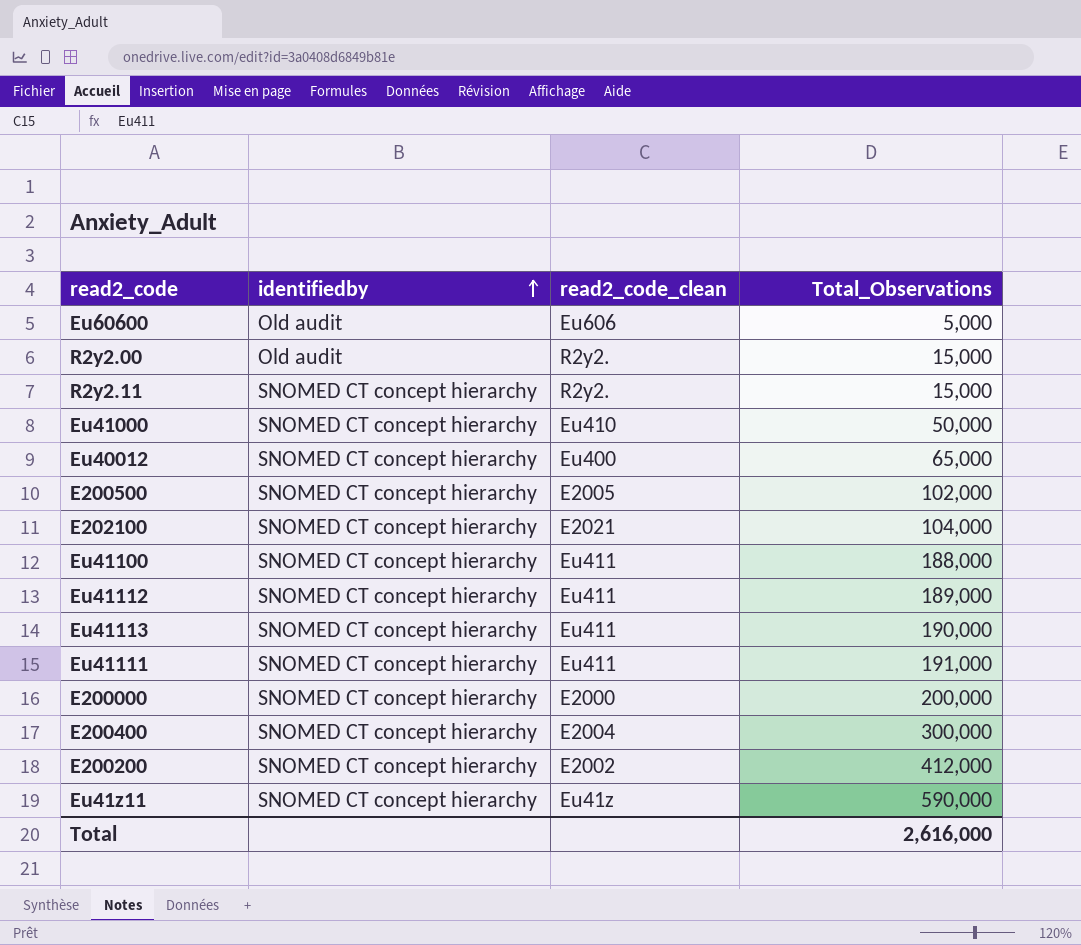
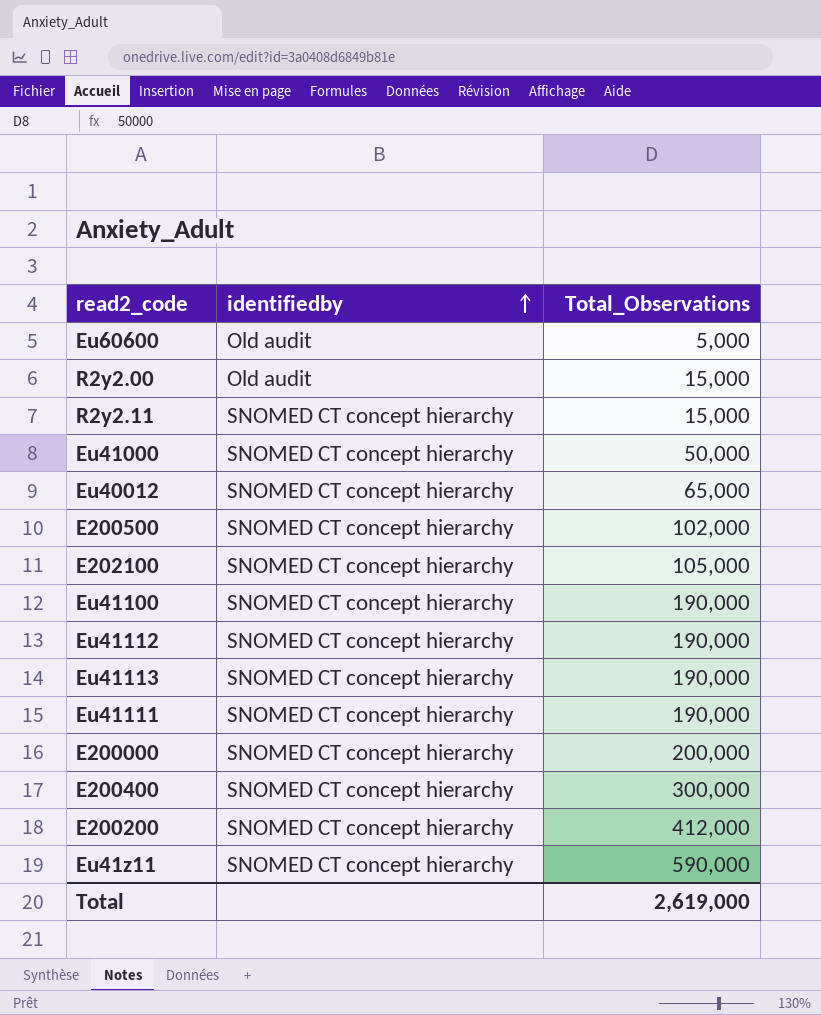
column read2_code_clean | position: 3 -> none
E202100 | Total_Observations: 104,000 -> 105,000
Eu41100 | Total_Observations: 188,000 -> 190,000
Eu41112 | Total_Observations: 189,000 -> 190,000
Eu41111 | Total_Observations: 191,000 -> 190,000
Total | Total_Observations: 2,616,000 -> 2,619,000

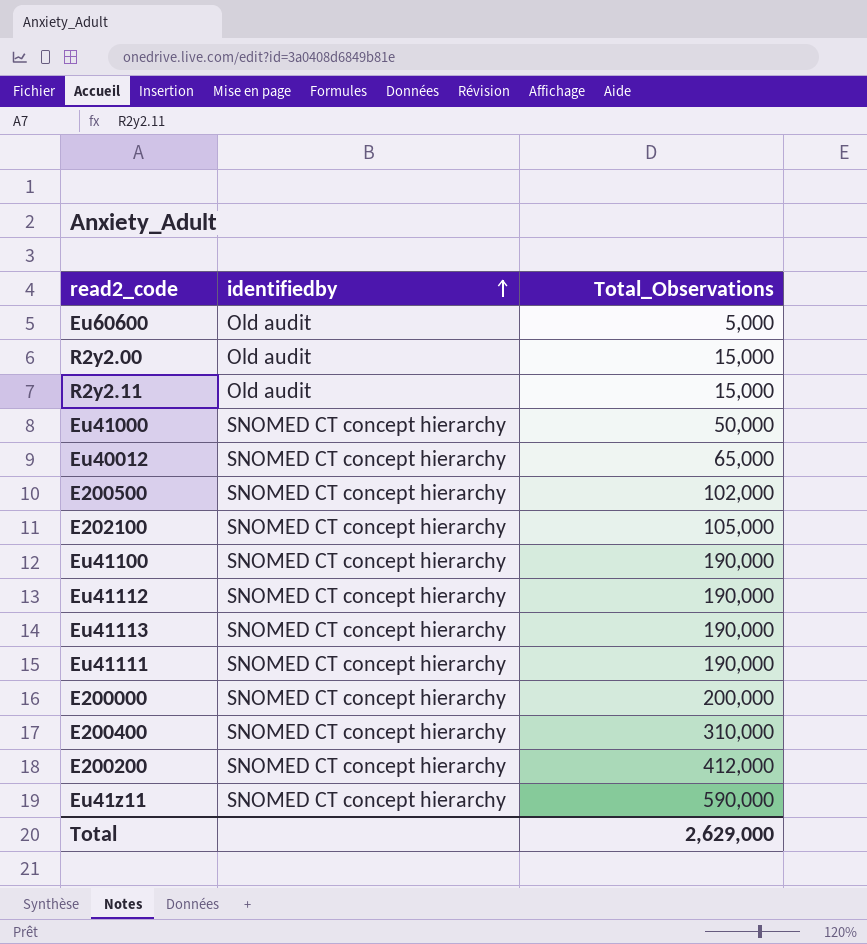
R2y2.11 | identifiedby: SNOMED CT concept hierarchy -> Old audit
E200400 | Total_Observations: 300,000 -> 310,000
Total | Total_Observations: 2,619,000 -> 2,629,000

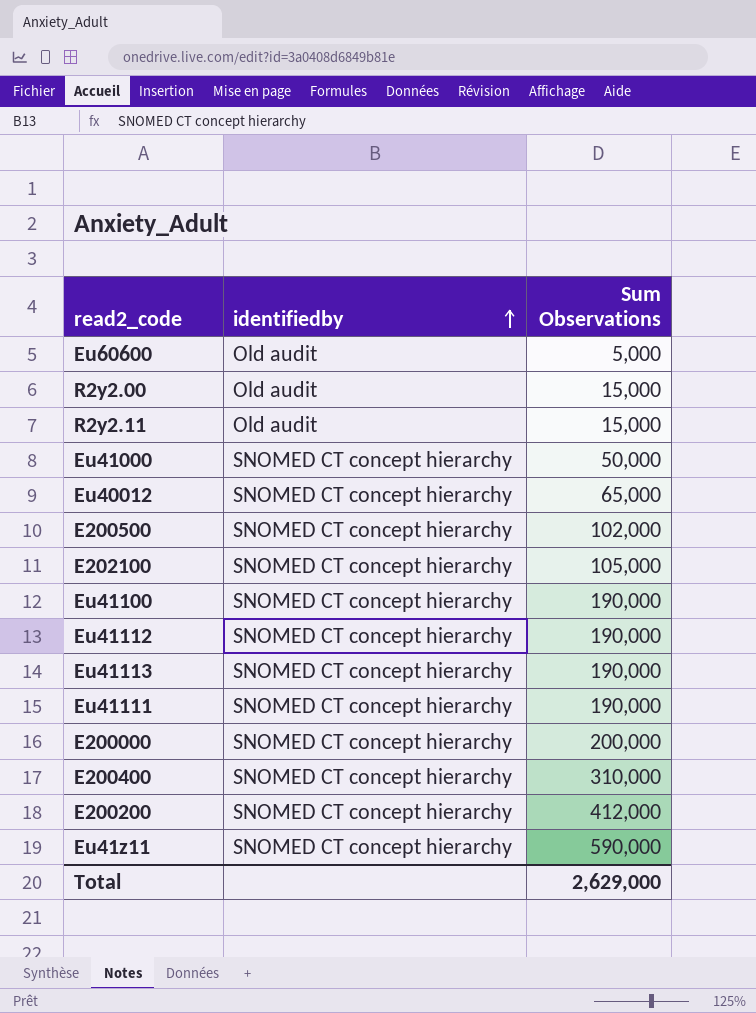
column name: Total_Observations -> Sum Observations

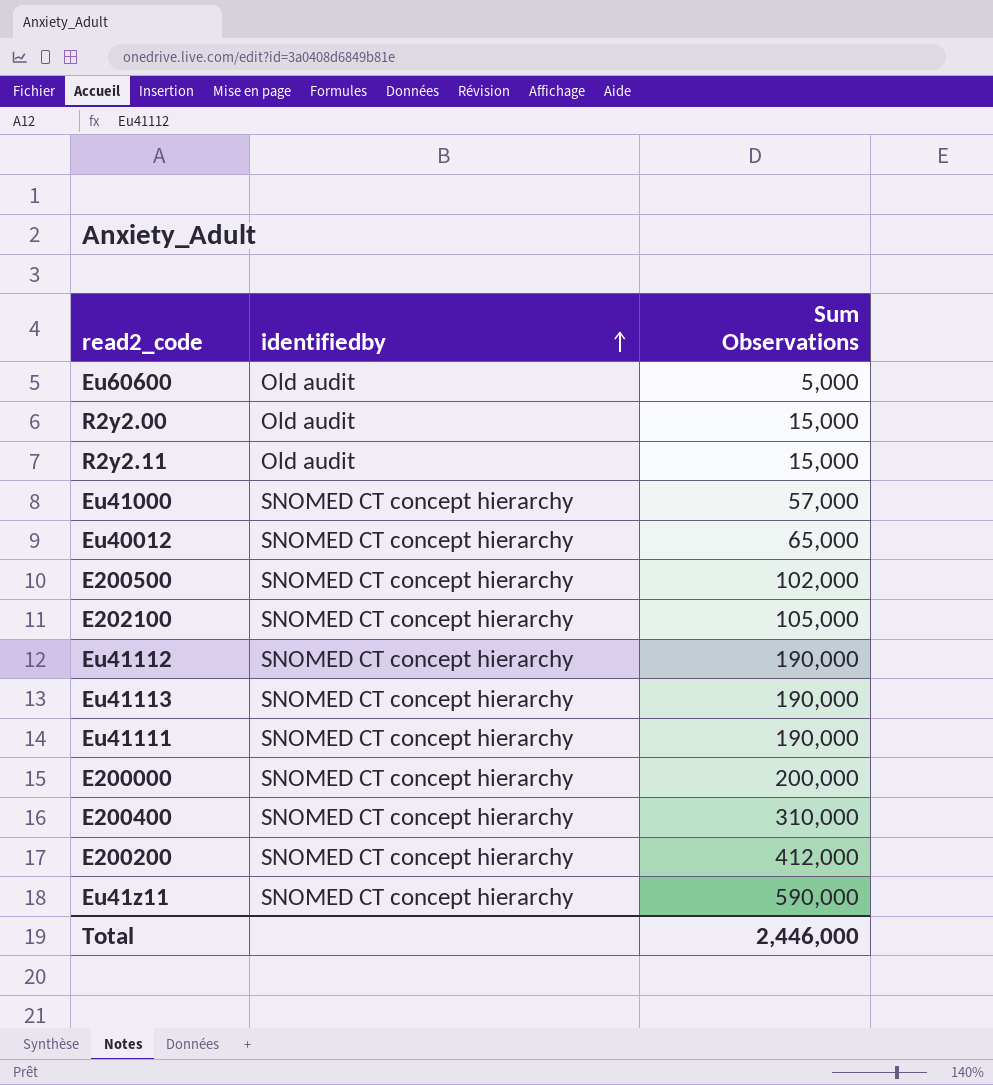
row Eu41100: SNOMED CT concept hierarchy | 190,000 -> none
Eu41000 | Sum Observations: 50,000 -> 57,000
Total | Sum Observations: 2,629,000 -> 2,446,000

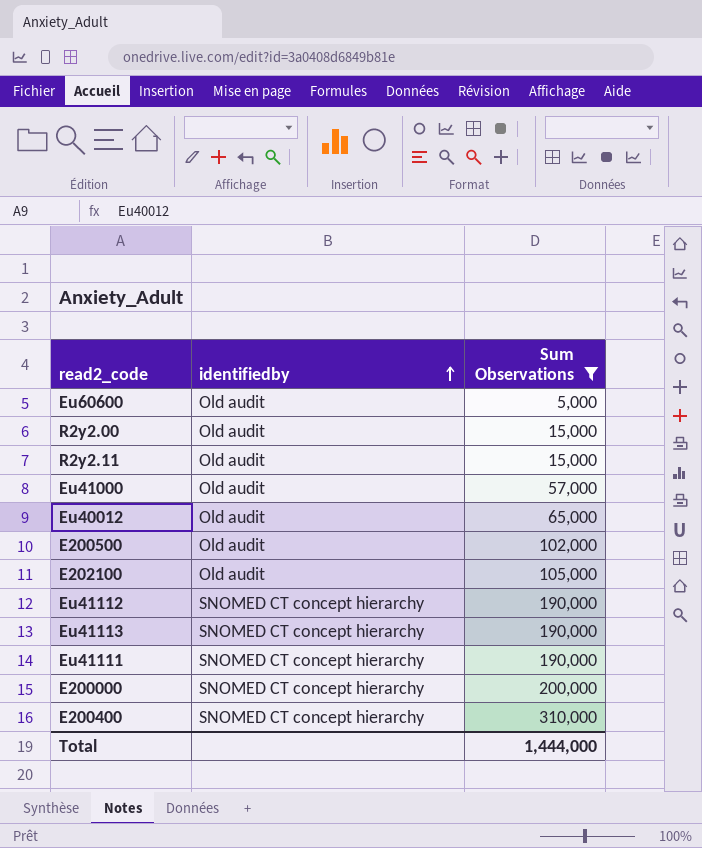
filter: none -> Sum Observations <= 310,000
Eu41000 | identifiedby: SNOMED CT concept hierarchy -> Old audit
Eu40012 | identifiedby: SNOMED CT concept hierarchy -> Old audit
E200500 | identifiedby: SNOMED CT concept hierarchy -> Old audit
E202100 | identifiedby: SNOMED CT concept hierarchy -> Old audit
Total | Sum Observations: 2,446,000 -> 1,444,000

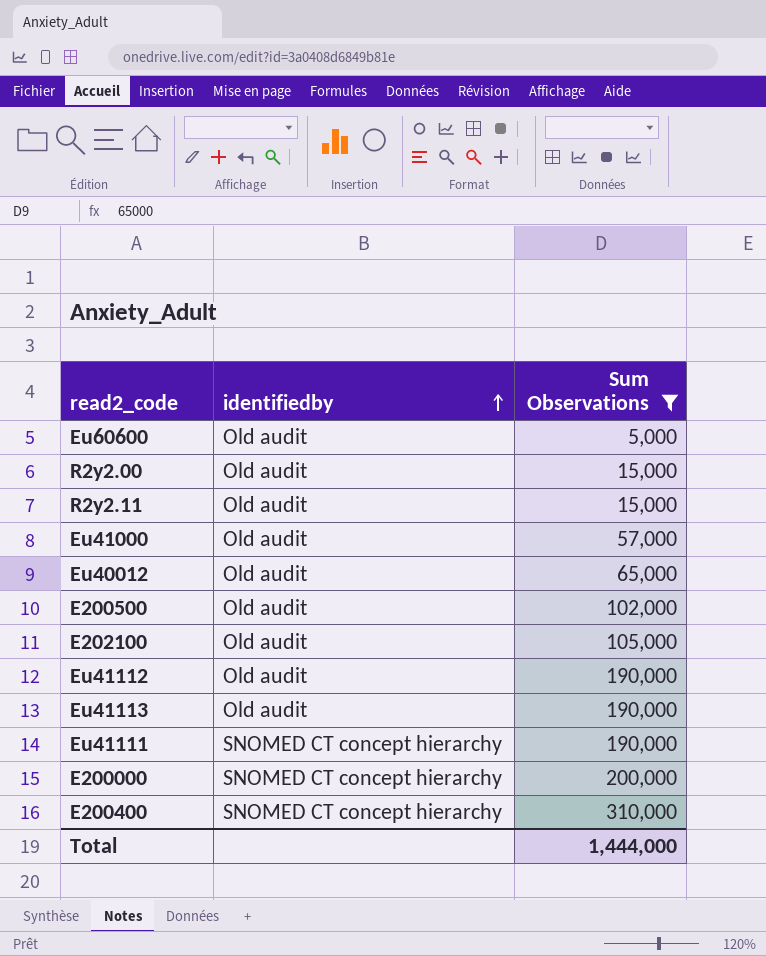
Eu41112 | identifiedby: SNOMED CT concept hierarchy -> Old audit
Eu41113 | identifiedby: SNOMED CT concept hierarchy -> Old audit

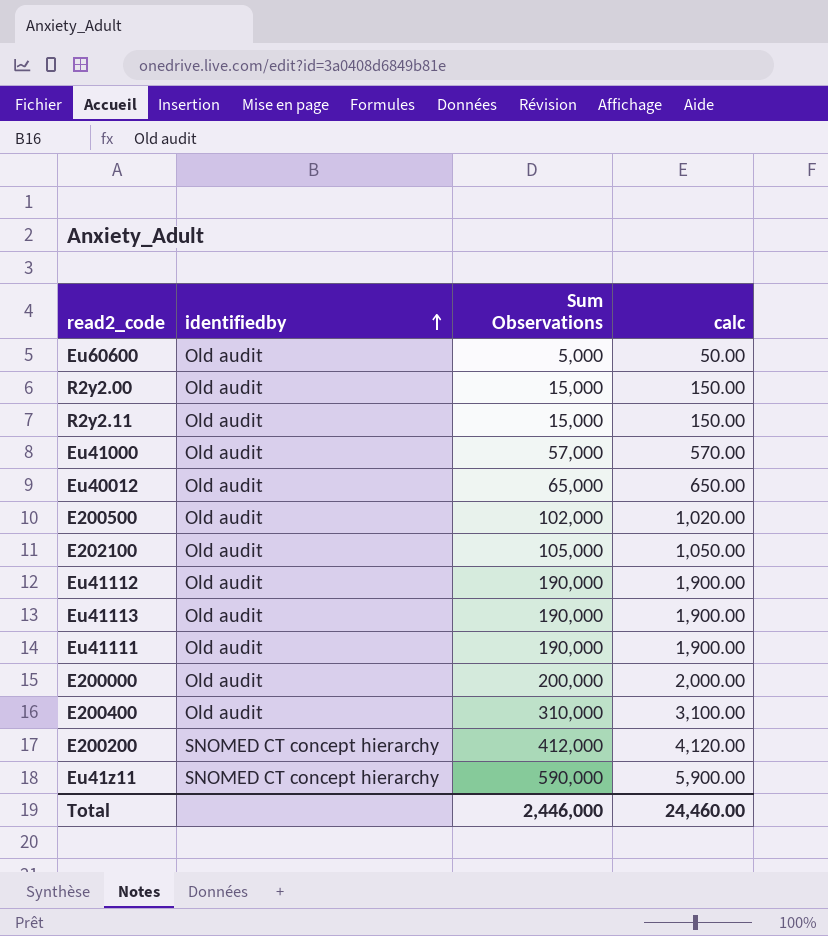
filter: Sum Observations <= 310,000 -> none
column calc | formula: none -> [Sum Observations] * 0.01
Eu41111 | identifiedby: SNOMED CT concept hierarchy -> Old audit
E200000 | identifiedby: SNOMED CT concept hierarchy -> Old audit
E200400 | identifiedby: SNOMED CT concept hierarchy -> Old audit
Total | Sum Observations: 1,444,000 -> 2,446,000

